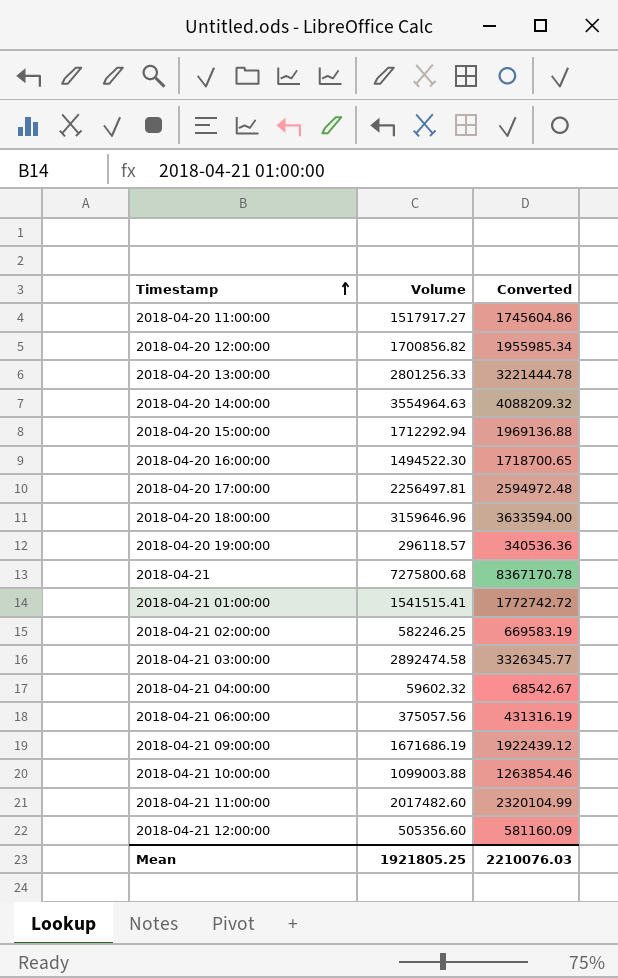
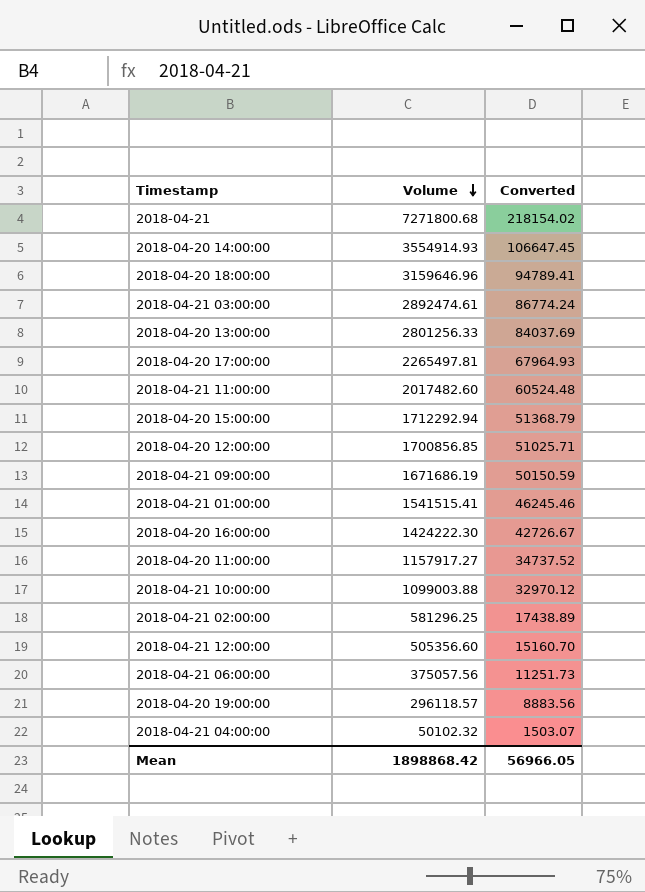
row order: Timestamp ascending -> Volume descending
column Converted | formula: [Volume] * 1.15 -> [Volume] * 0.03
2018-04-21 | Volume: 7275800.68 -> 7271800.68
2018-04-20 14:00:00 | Volume: 3554964.63 -> 3554914.93
2018-04-21 03:00:00 | Volume: 2892474.58 -> 2892474.61
2018-04-20 17:00:00 | Volume: 2256497.81 -> 2265497.81
2018-04-20 12:00:00 | Volume: 1700856.82 -> 1700856.85
2018-04-20 16:00:00 | Volume: 1494522.30 -> 1424222.30
2018-04-20 11:00:00 | Volume: 1517917.27 -> 1157917.27
2018-04-21 02:00:00 | Volume: 582246.25 -> 581296.25
2018-04-21 04:00:00 | Volume: 59602.32 -> 50102.32
Mean | Volume: 1921805.25 -> 1898868.42
Mean | Converted: 2210076.03 -> 56966.05

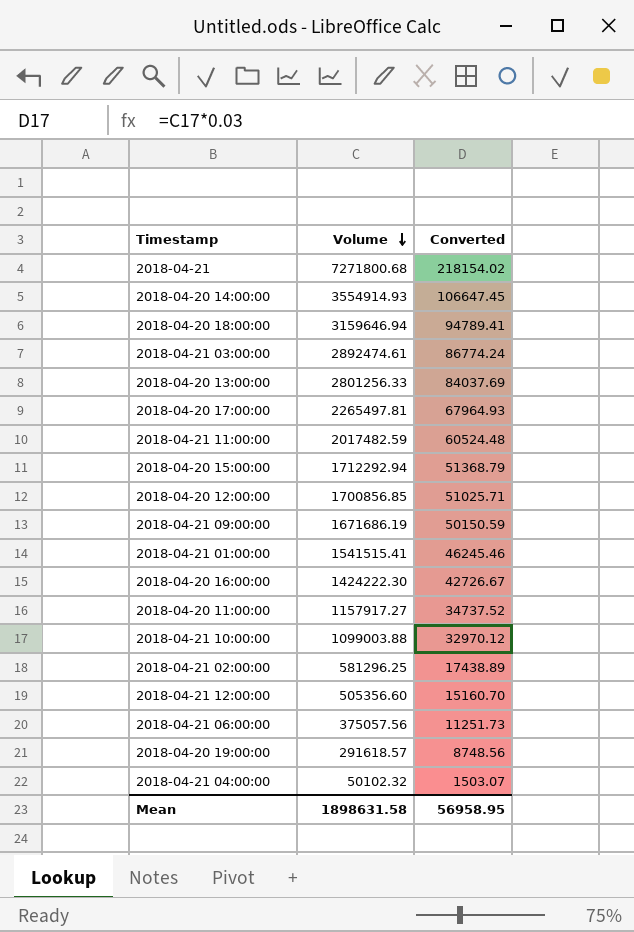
2018-04-20 18:00:00 | Volume: 3159646.96 -> 3159646.94
2018-04-21 11:00:00 | Volume: 2017482.60 -> 2017482.59
2018-04-20 19:00:00 | Volume: 296118.57 -> 291618.57
2018-04-20 19:00:00 | Converted: 8883.56 -> 8748.56
Mean | Volume: 1898868.42 -> 1898631.58
Mean | Converted: 56966.05 -> 56958.95

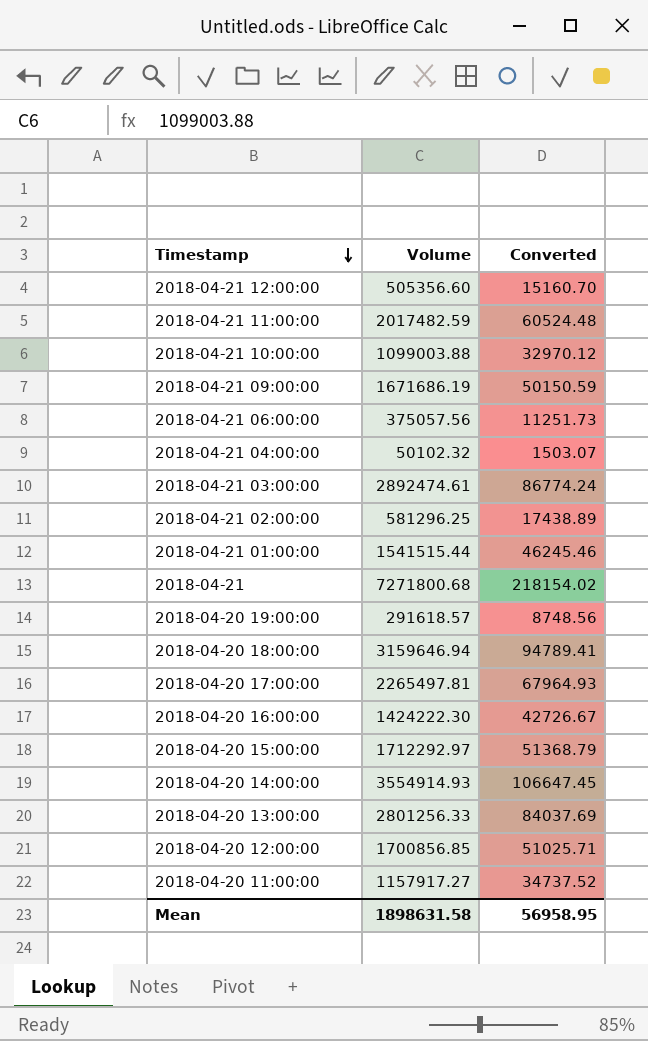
row order: Volume descending -> Timestamp descending
2018-04-21 01:00:00 | Volume: 1541515.41 -> 1541515.44
2018-04-20 15:00:00 | Volume: 1712292.94 -> 1712292.97

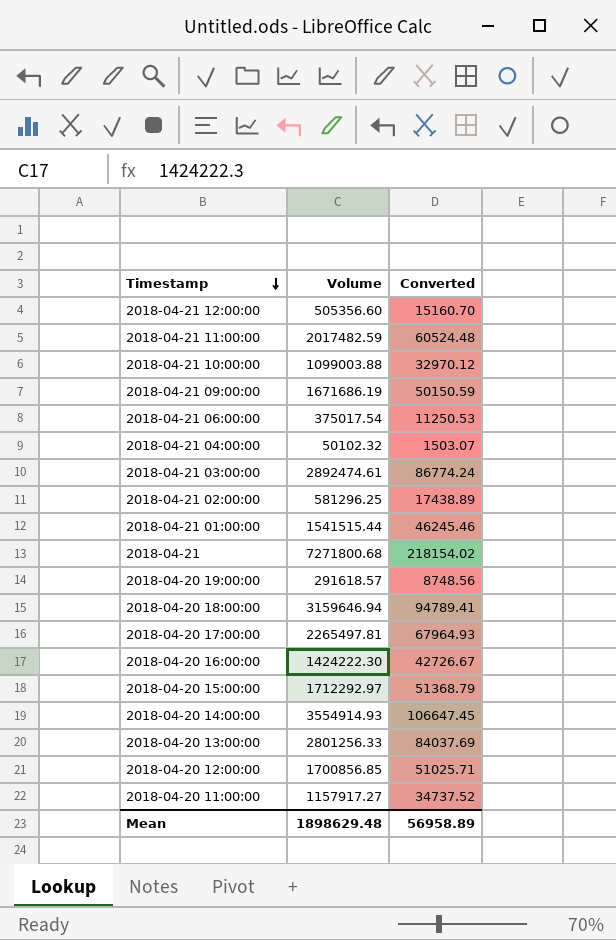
2018-04-21 06:00:00 | Volume: 375057.56 -> 375017.54
2018-04-21 06:00:00 | Converted: 11251.73 -> 11250.53
Mean | Volume: 1898631.58 -> 1898629.48
Mean | Converted: 56958.95 -> 56958.89

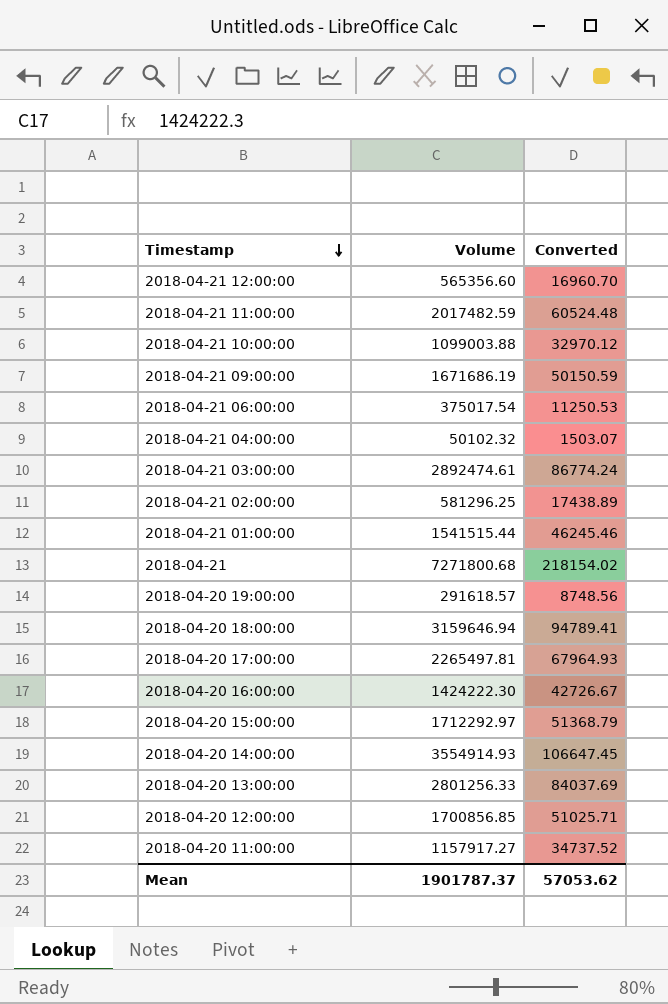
2018-04-21 12:00:00 | Volume: 505356.60 -> 565356.60
2018-04-21 12:00:00 | Converted: 15160.70 -> 16960.70
Mean | Volume: 1898629.48 -> 1901787.37
Mean | Converted: 56958.89 -> 57053.62

